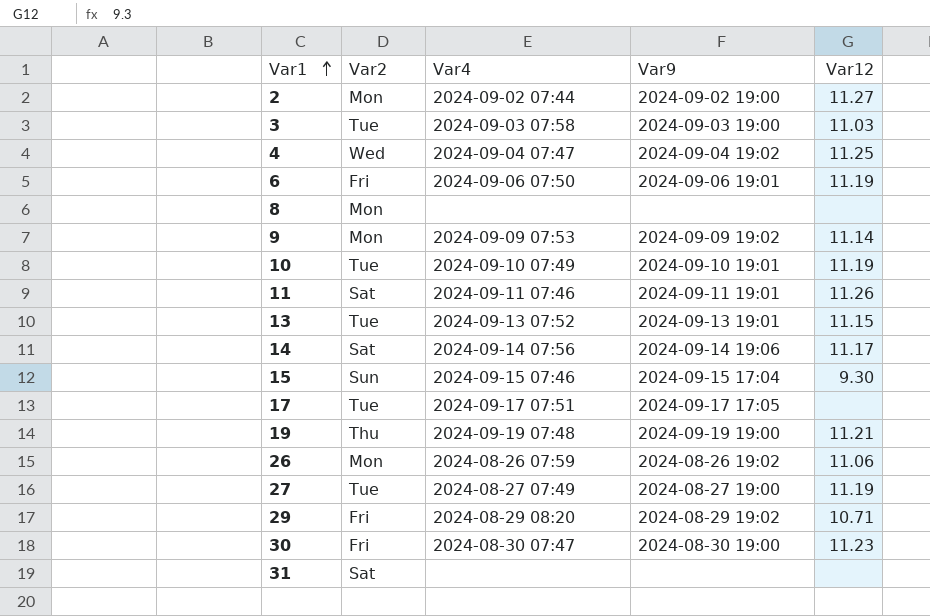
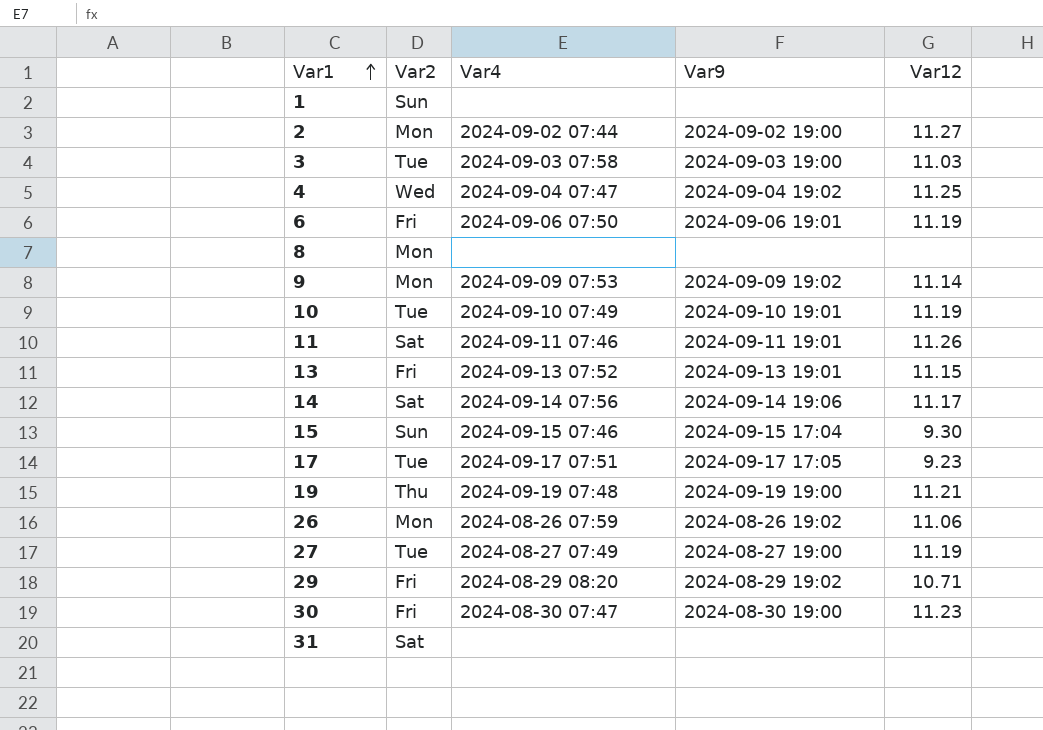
row 1: none -> Sun | none | none | none
13 | Var2: Tue -> Fri
17 | Var12: none -> 9.23

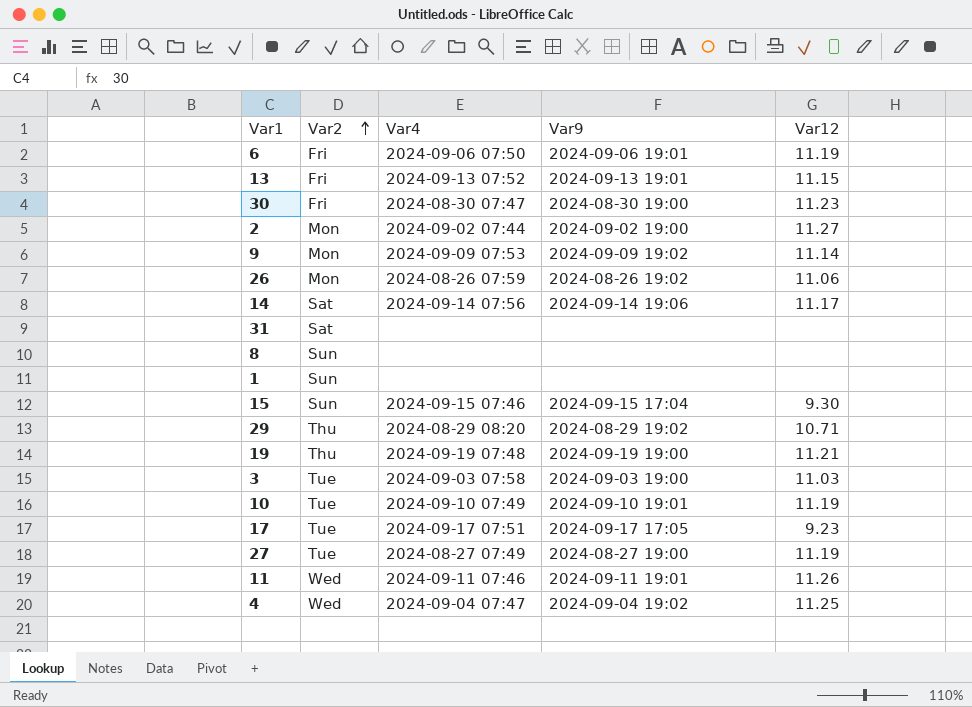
row order: Var1 ascending -> Var2 ascending
8 | Var2: Mon -> Sun
29 | Var2: Fri -> Thu
11 | Var2: Sat -> Wed

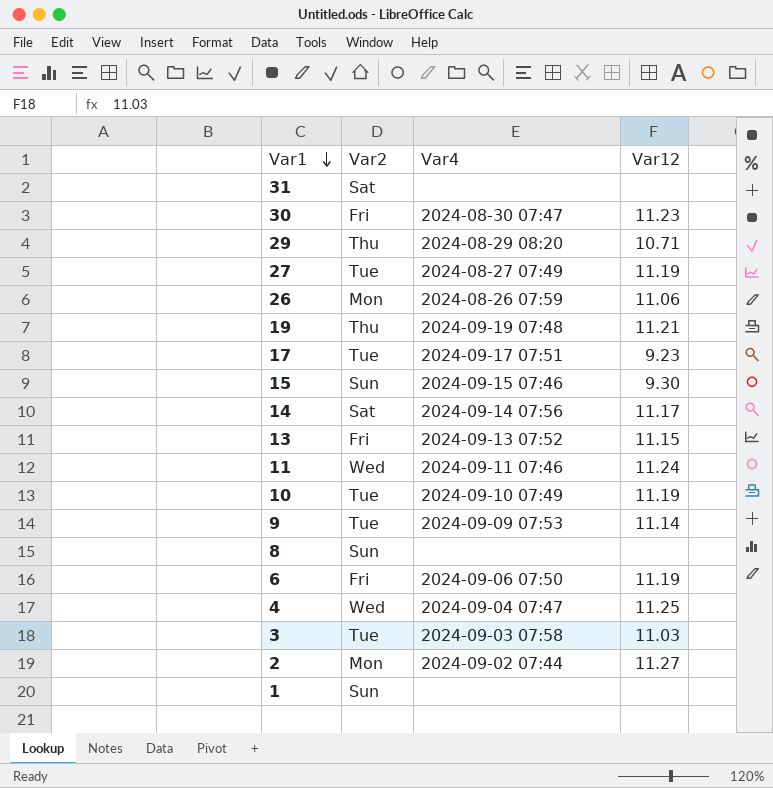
row order: Var2 ascending -> Var1 descending
column Var9 | position: 4 -> none
11 | Var12: 11.26 -> 11.24
9 | Var2: Mon -> Tue

